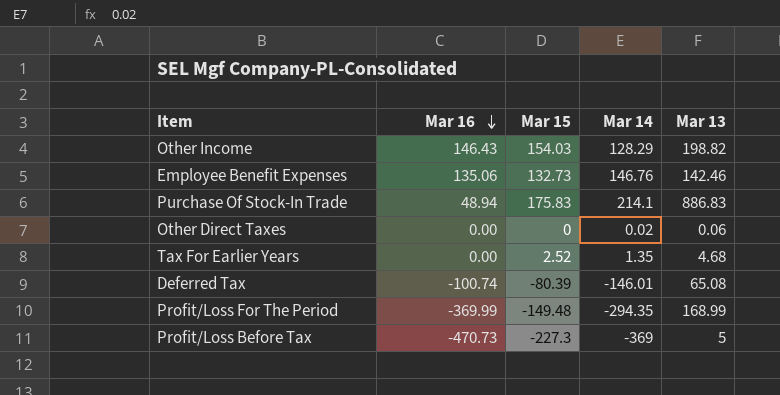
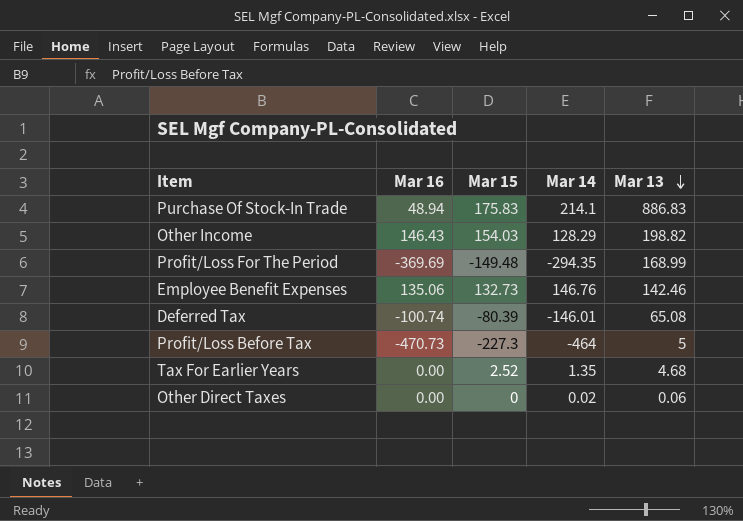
row order: Mar 16 descending -> Mar 13 descending
Profit/Loss For The Period | Mar 16: -369.99 -> -369.69
Profit/Loss Before Tax | Mar 14: -369 -> -464

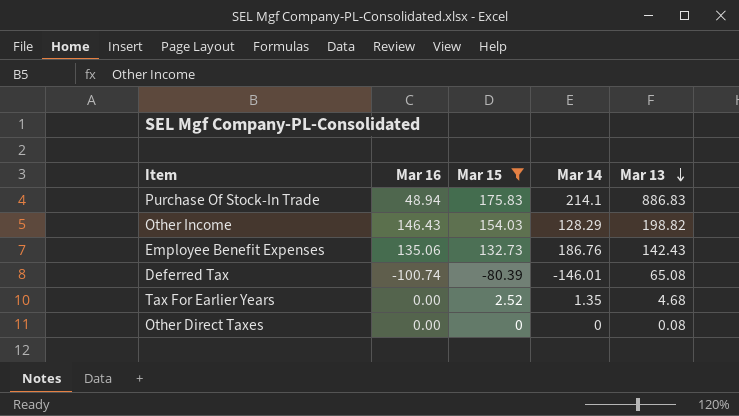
filter: none -> Mar 15 >= -80.39
Employee Benefit Expenses | Mar 14: 146.76 -> 186.76
Employee Benefit Expenses | Mar 13: 142.46 -> 142.43
Other Direct Taxes | Mar 14: 0.02 -> 0
Other Direct Taxes | Mar 13: 0.06 -> 0.08

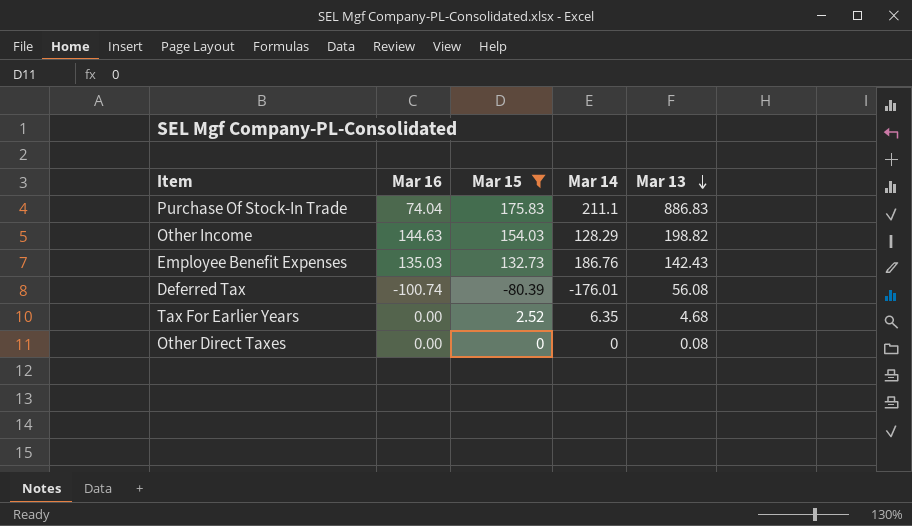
Purchase Of Stock-In Trade | Mar 16: 48.94 -> 74.04
Purchase Of Stock-In Trade | Mar 14: 214.1 -> 211.1
Other Income | Mar 16: 146.43 -> 144.63
Employee Benefit Expenses | Mar 16: 135.06 -> 135.03
Deferred Tax | Mar 14: -146.01 -> -176.01
Deferred Tax | Mar 13: 65.08 -> 56.08
Tax For Earlier Years | Mar 14: 1.35 -> 6.35

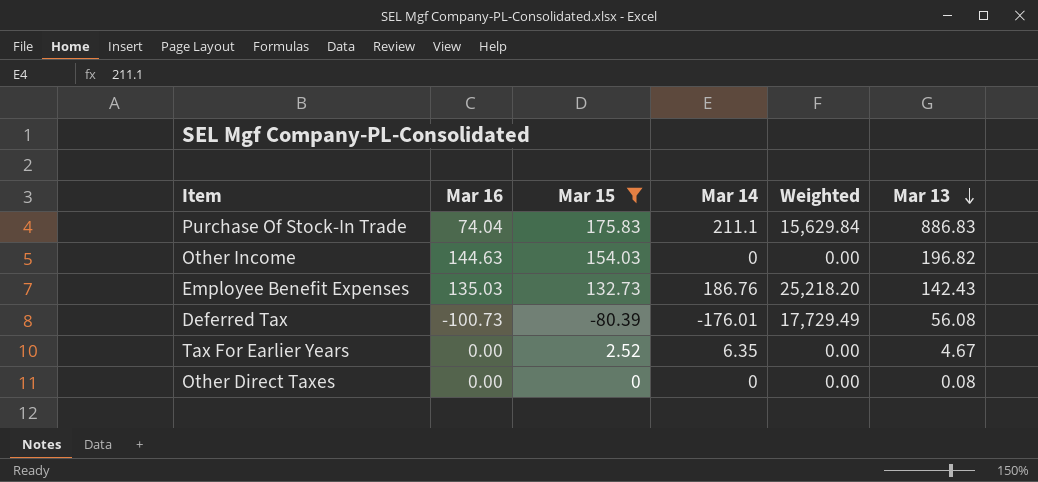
column Weighted | formula: none -> [Mar 16] * [Mar 14]
Other Income | Mar 14: 128.29 -> 0
Other Income | Mar 13: 198.82 -> 196.82
Deferred Tax | Mar 16: -100.74 -> -100.73
Tax For Earlier Years | Mar 13: 4.68 -> 4.67

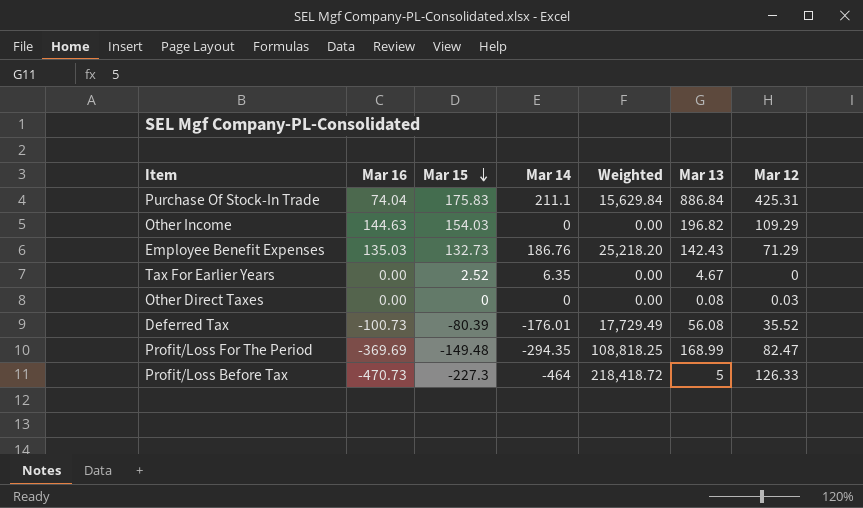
filter: Mar 15 >= -80.39 -> none
row order: Mar 13 descending -> Mar 15 descending
column Mar 12 | position: none -> 7
Purchase Of Stock-In Trade | Mar 13: 886.83 -> 886.84

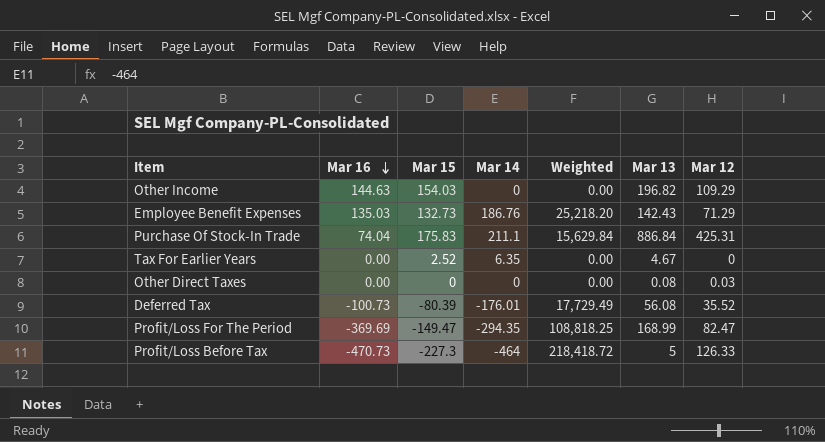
row order: Mar 15 descending -> Mar 16 descending
Profit/Loss For The Period | Mar 15: -149.48 -> -149.47

